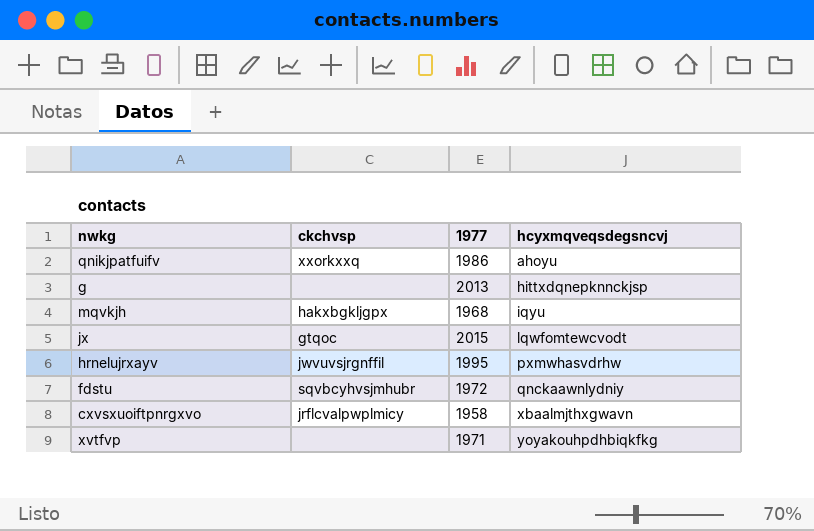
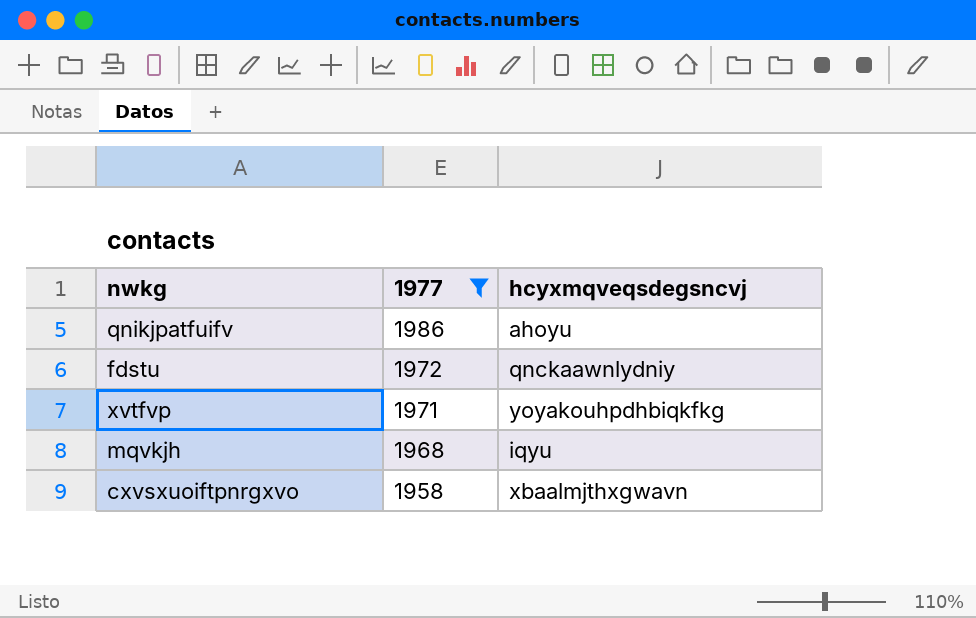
filter: none -> 1977 <= 1986
row order: hcyxmqveqsdegsncvj ascending -> 1977 descending
column ckchvsp | position: 2 -> none

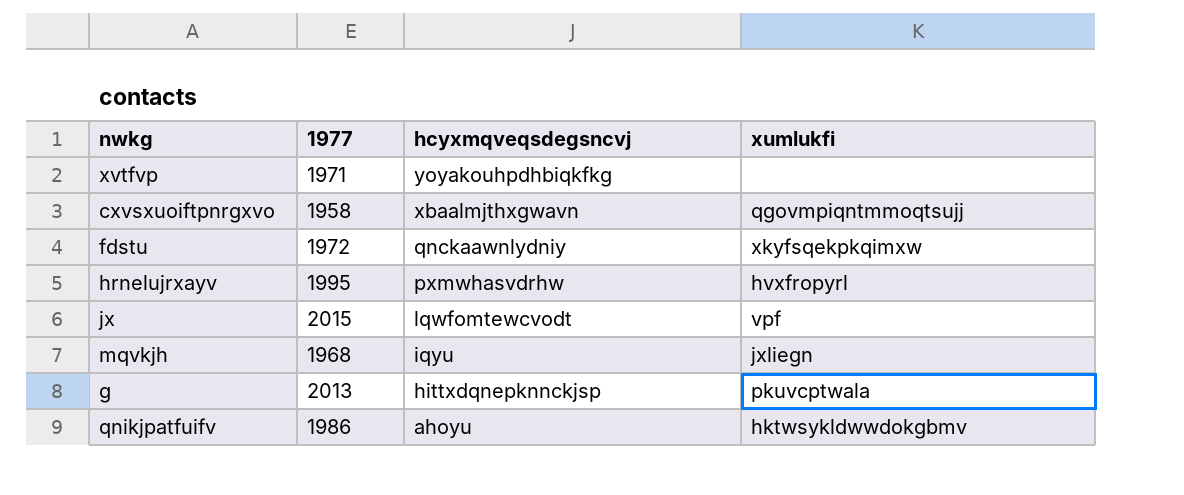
filter: 1977 <= 1986 -> none
row order: 1977 descending -> hcyxmqveqsdegsncvj descending
column xumlukfi | position: none -> 4

